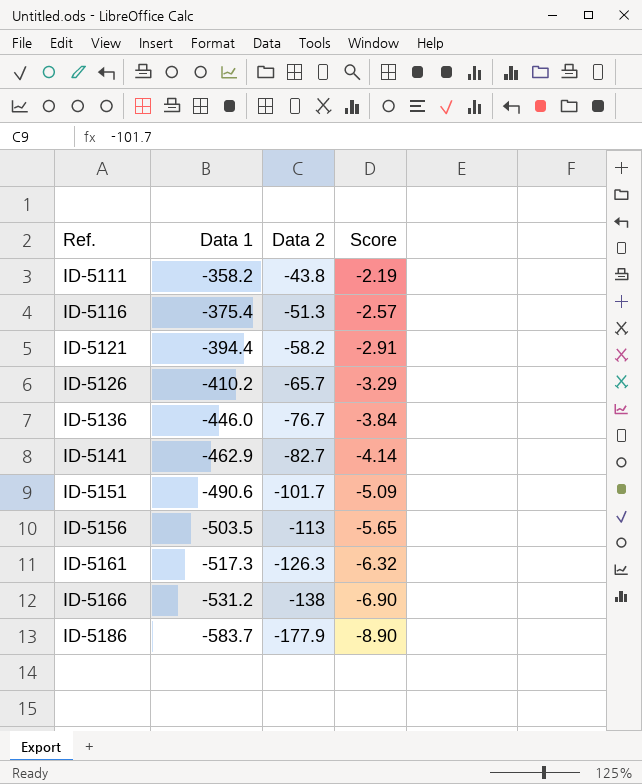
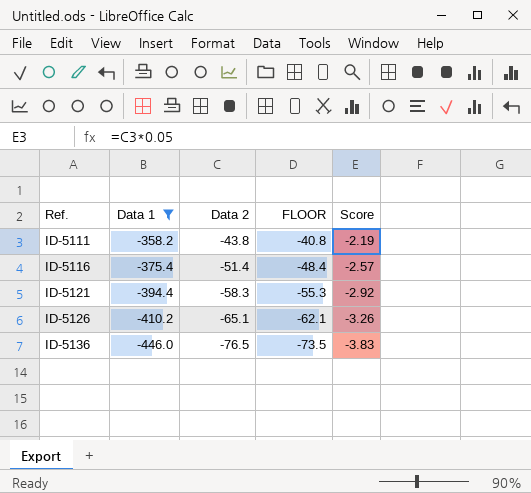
filter: none -> Data 1 >= -446.0
column FLOOR | formula: none -> [Data 2] + 3
ID-5116 | Data 2: -51.3 -> -51.4
ID-5121 | Data 2: -58.2 -> -58.3
ID-5121 | Score: -2.91 -> -2.92
ID-5126 | Data 2: -65.7 -> -65.1
ID-5126 | Score: -3.29 -> -3.26
ID-5136 | Data 2: -76.7 -> -76.5
ID-5136 | Score: -3.84 -> -3.83

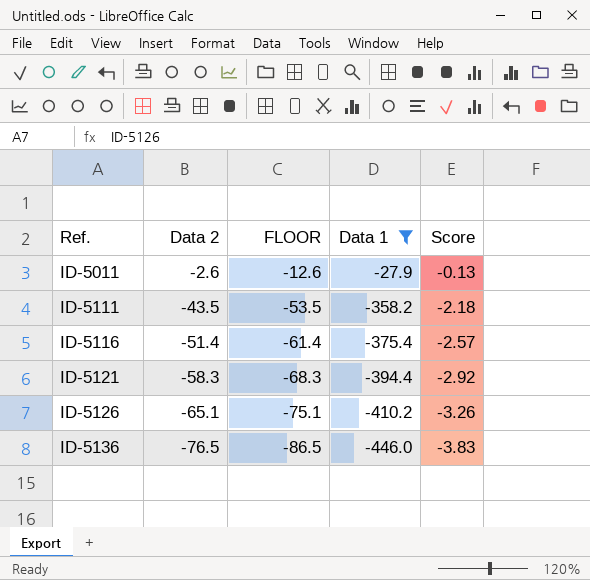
column FLOOR | formula: [Data 2] + 3 -> [Data 2] - 10
column Data 1 | position: 2 -> 4
row ID-5011: none -> -2.6 | -12.6 | -27.9 | -0.13
ID-5111 | Data 2: -43.8 -> -43.5
ID-5111 | Score: -2.19 -> -2.18

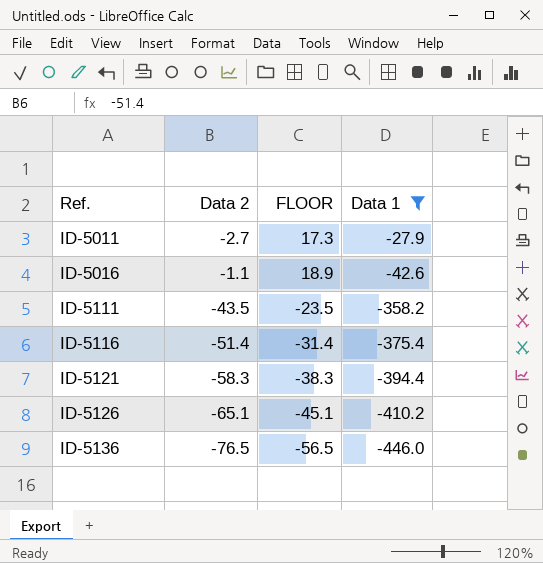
column Score | formula: [Data 2] * 0.05 -> none
column FLOOR | formula: [Data 2] - 10 -> [Data 2] + 20
ID-5011 | Data 2: -2.6 -> -2.7
row ID-5016: none -> -1.1 | 18.9 | -42.6

